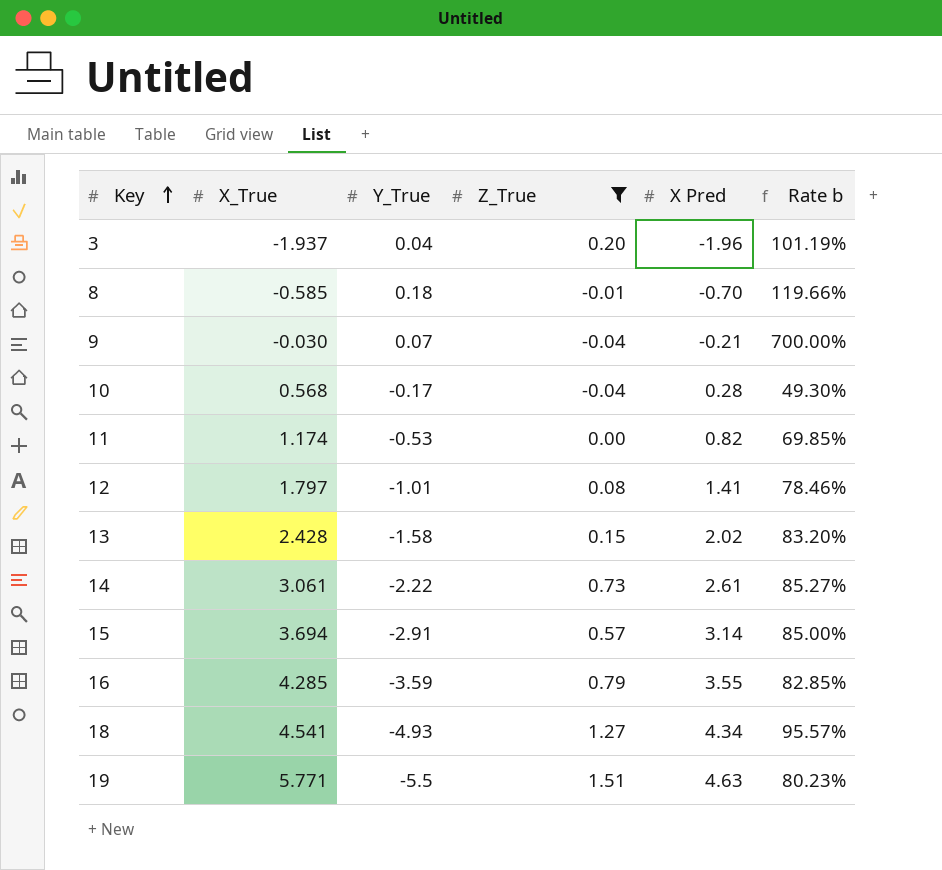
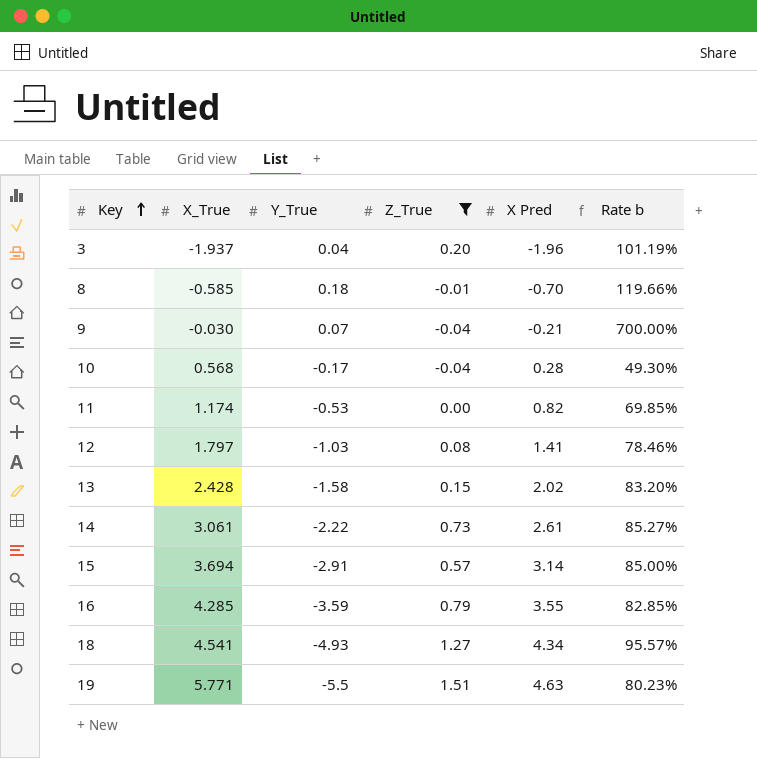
12 | Y_True: -1.01 -> -1.03

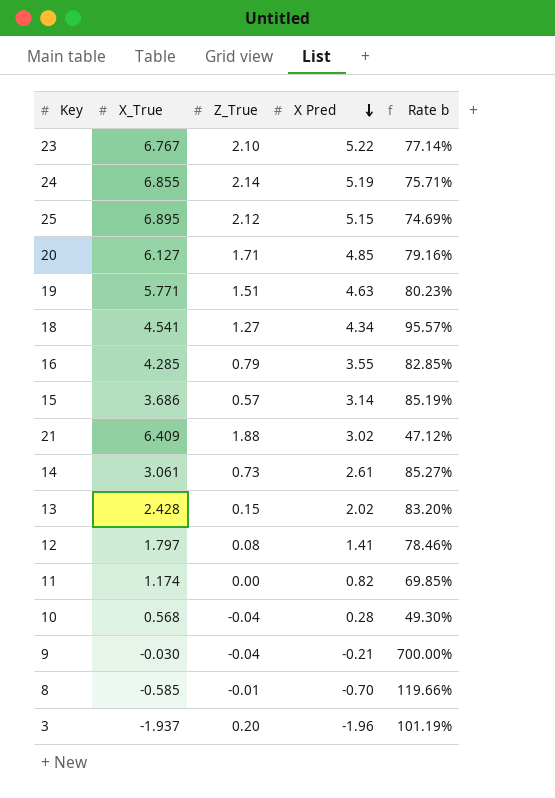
filter: Z_True <= 1.51 -> none
row order: Key ascending -> X Pred descending
column Y_True | position: 3 -> none
15 | X_True: 3.694 -> 3.686
15 | Rate b: 85.00% -> 85.19%

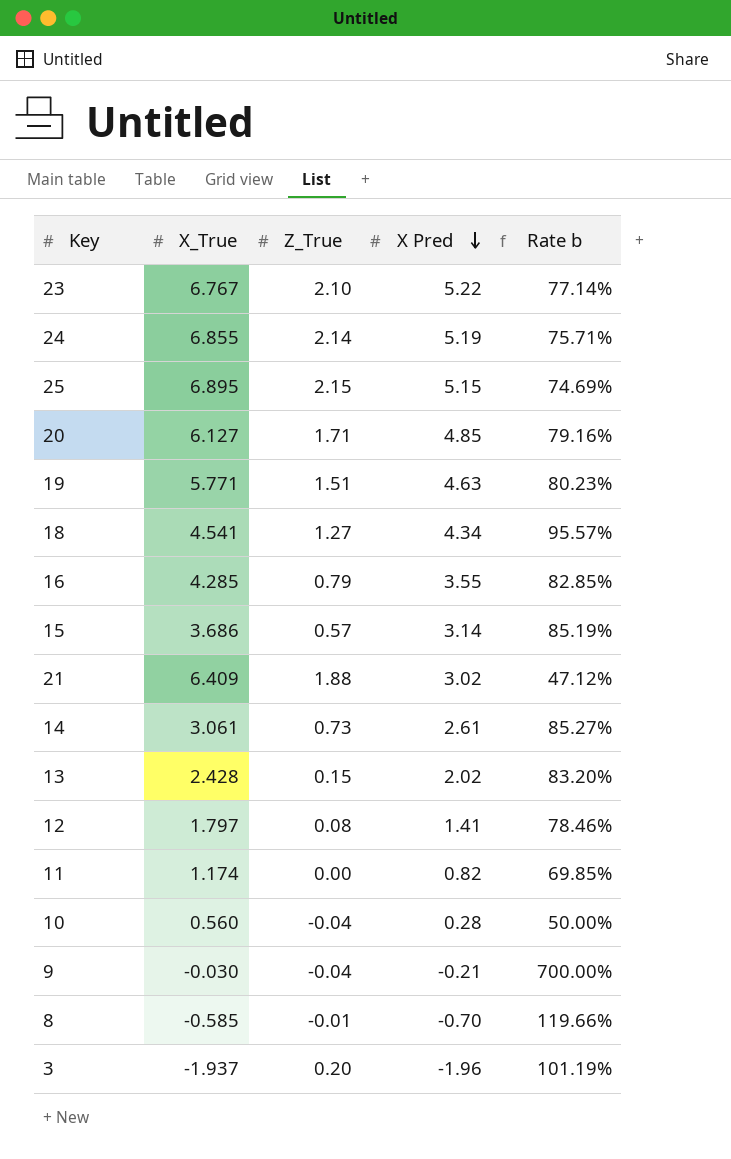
25 | Z_True: 2.12 -> 2.15
10 | X_True: 0.568 -> 0.560
10 | Rate b: 49.30% -> 50.00%

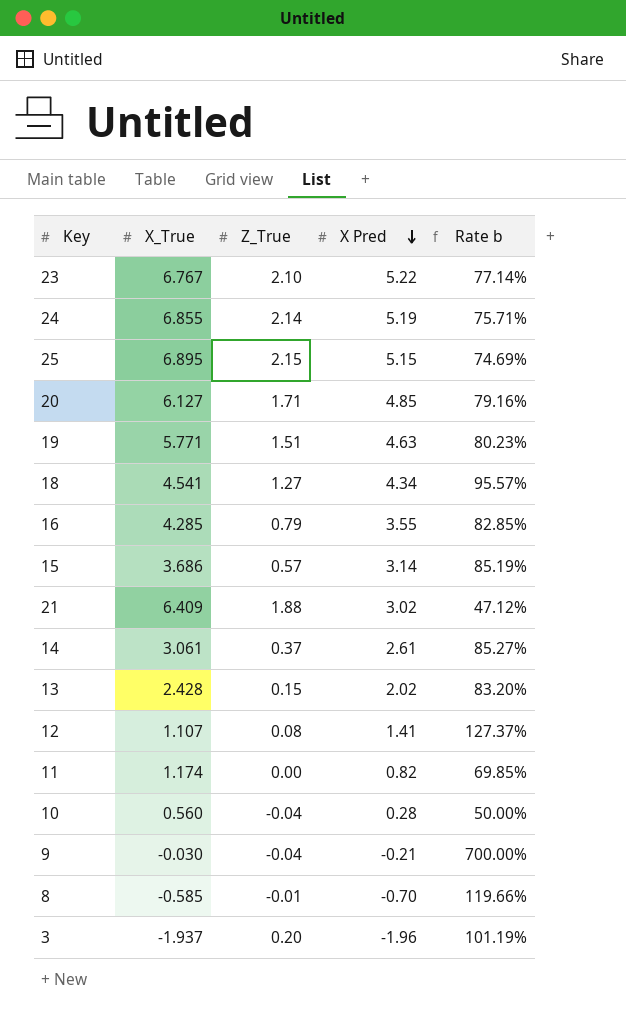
14 | Z_True: 0.73 -> 0.37
12 | X_True: 1.797 -> 1.107
12 | Rate b: 78.46% -> 127.37%

